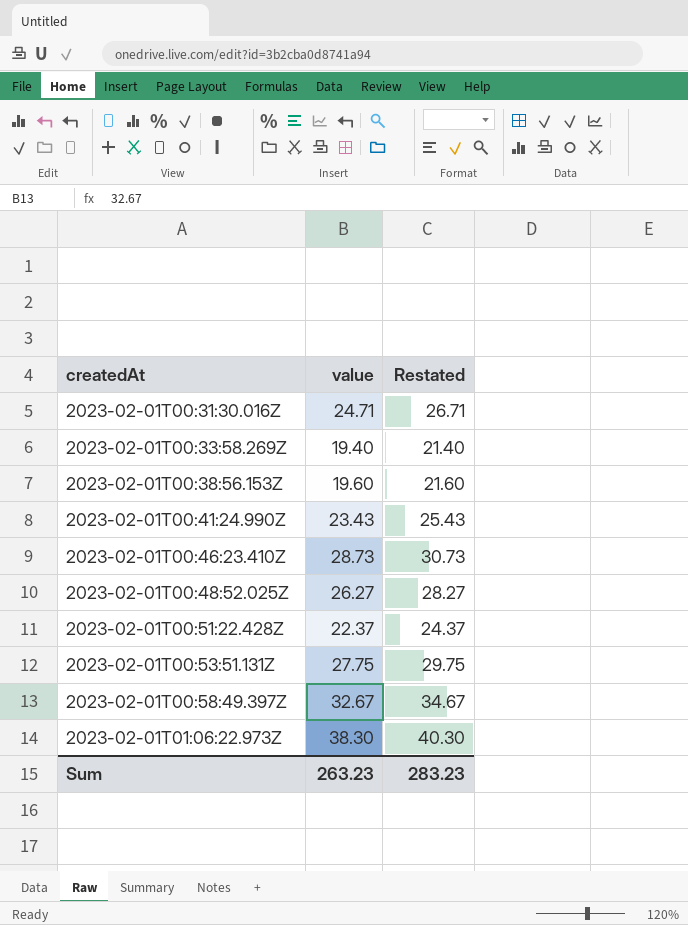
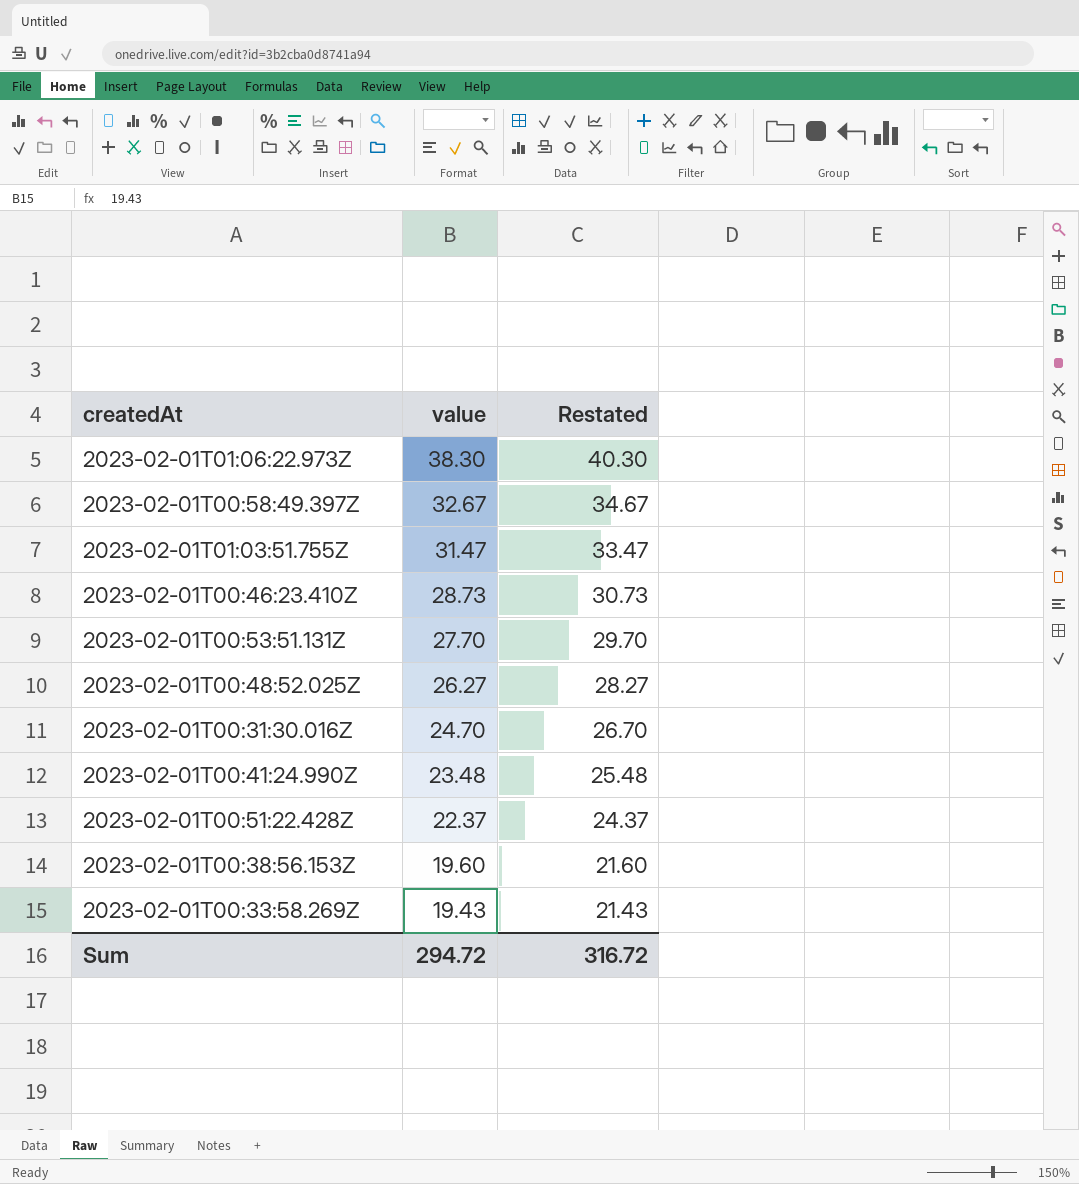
row order: createdAt ascending -> value descending
row 2023-02-01T01:03:51.755Z: none -> 31.47 | 33.47
2023-02-01T00:53:51.131Z | value: 27.75 -> 27.70
2023-02-01T00:53:51.131Z | Restated: 29.75 -> 29.70
2023-02-01T00:31:30.016Z | value: 24.71 -> 24.70
2023-02-01T00:31:30.016Z | Restated: 26.71 -> 26.70
2023-02-01T00:41:24.990Z | value: 23.43 -> 23.48
2023-02-01T00:41:24.990Z | Restated: 25.43 -> 25.48
2023-02-01T00:33:58.269Z | value: 19.40 -> 19.43
2023-02-01T00:33:58.269Z | Restated: 21.40 -> 21.43
Sum | value: 263.23 -> 294.72
Sum | Restated: 283.23 -> 316.72

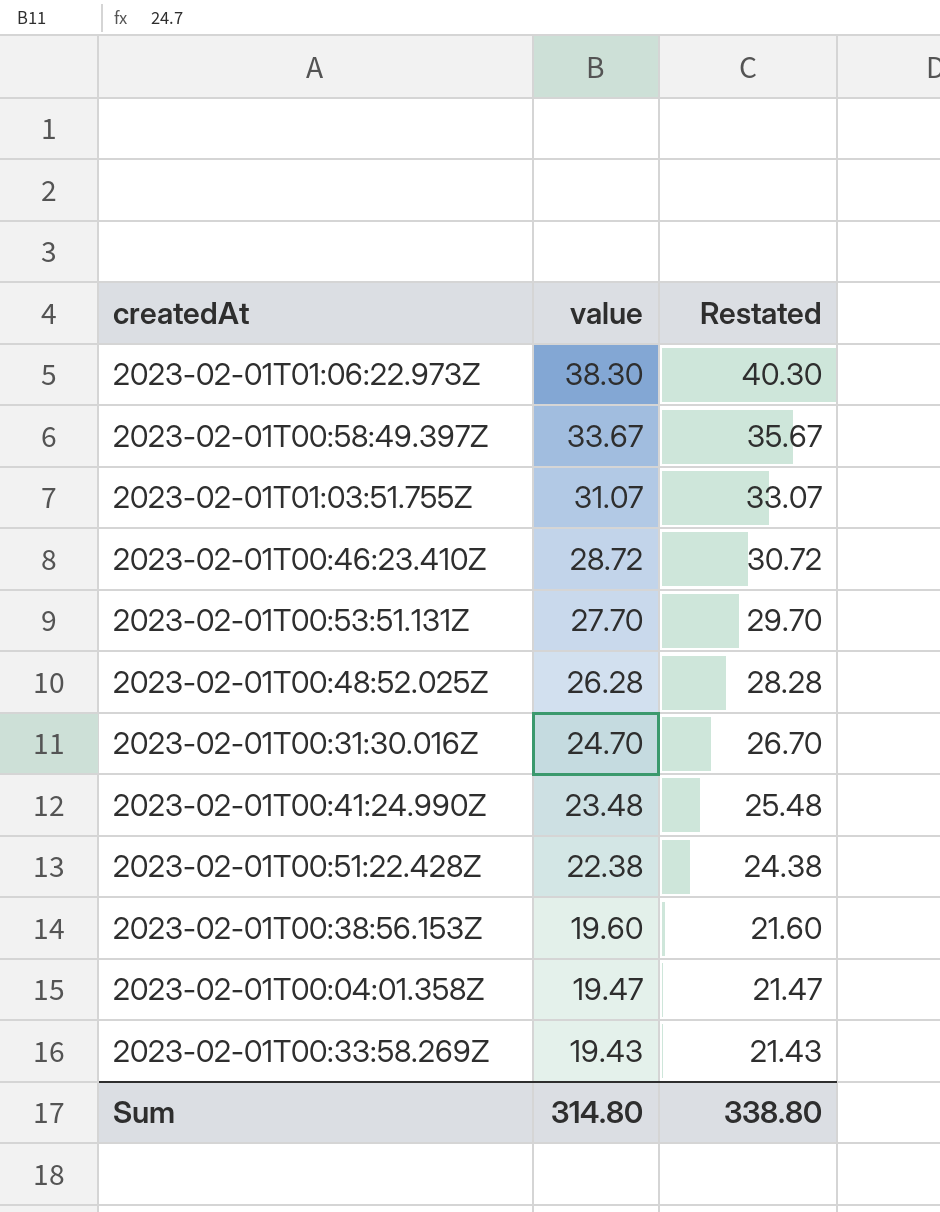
2023-02-01T00:58:49.397Z | value: 32.67 -> 33.67
2023-02-01T00:58:49.397Z | Restated: 34.67 -> 35.67
2023-02-01T01:03:51.755Z | value: 31.47 -> 31.07
2023-02-01T01:03:51.755Z | Restated: 33.47 -> 33.07
2023-02-01T00:46:23.410Z | value: 28.73 -> 28.72
2023-02-01T00:46:23.410Z | Restated: 30.73 -> 30.72
2023-02-01T00:48:52.025Z | value: 26.27 -> 26.28
2023-02-01T00:48:52.025Z | Restated: 28.27 -> 28.28
2023-02-01T00:51:22.428Z | value: 22.37 -> 22.38
2023-02-01T00:51:22.428Z | Restated: 24.37 -> 24.38
row 2023-02-01T00:04:01.358Z: none -> 19.47 | 21.47
Sum | value: 294.72 -> 314.80
Sum | Restated: 316.72 -> 338.80

